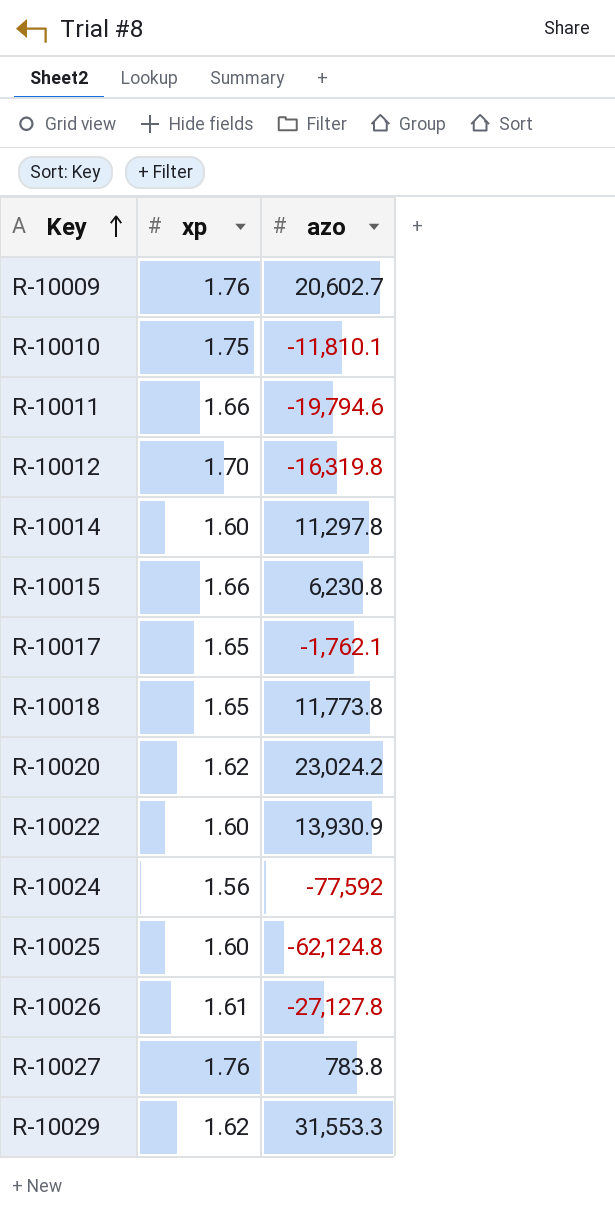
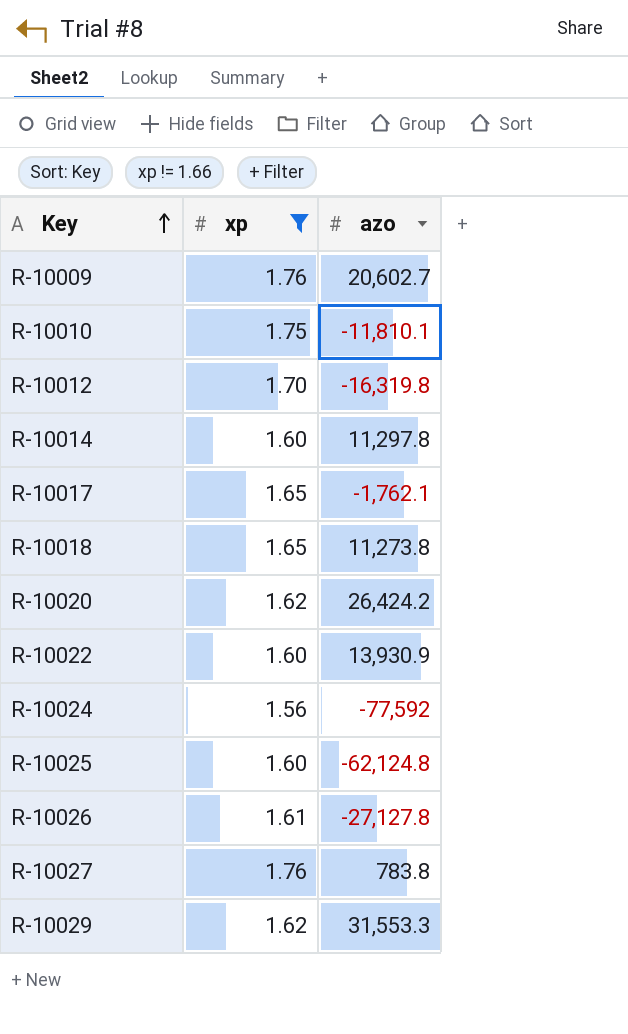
filter: none -> xp != 1.66
R-10018 | azo: 11,773.8 -> 11,273.8
R-10020 | azo: 23,024.2 -> 26,424.2

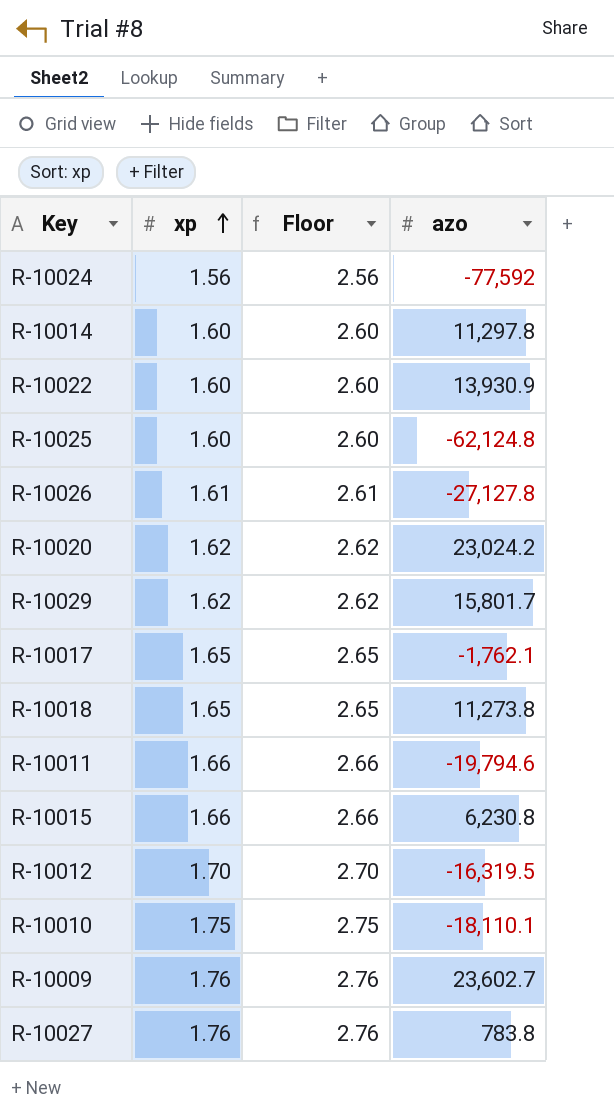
filter: xp != 1.66 -> none
row order: Key ascending -> xp ascending
column Floor | formula: none -> [xp] + 1
R-10020 | azo: 26,424.2 -> 23,024.2
R-10029 | azo: 31,553.3 -> 15,801.7
R-10012 | azo: -16,319.8 -> -16,319.5
R-10010 | azo: -11,810.1 -> -18,110.1
R-10009 | azo: 20,602.7 -> 23,602.7

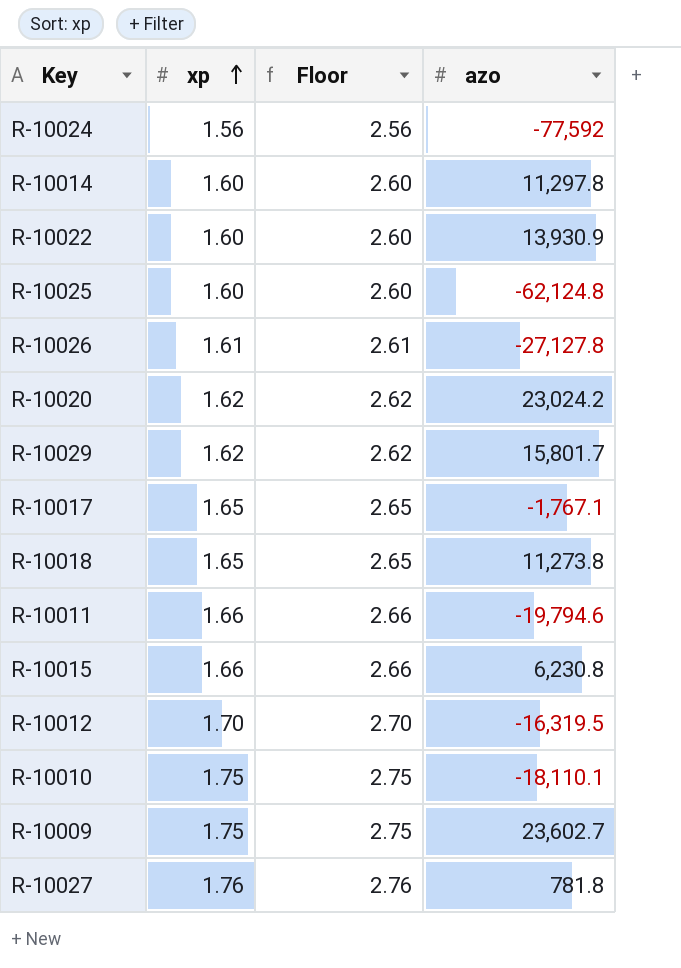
R-10017 | azo: -1,762.1 -> -1,767.1
R-10009 | xp: 1.76 -> 1.75
R-10009 | Floor: 2.76 -> 2.75
R-10027 | azo: 783.8 -> 781.8

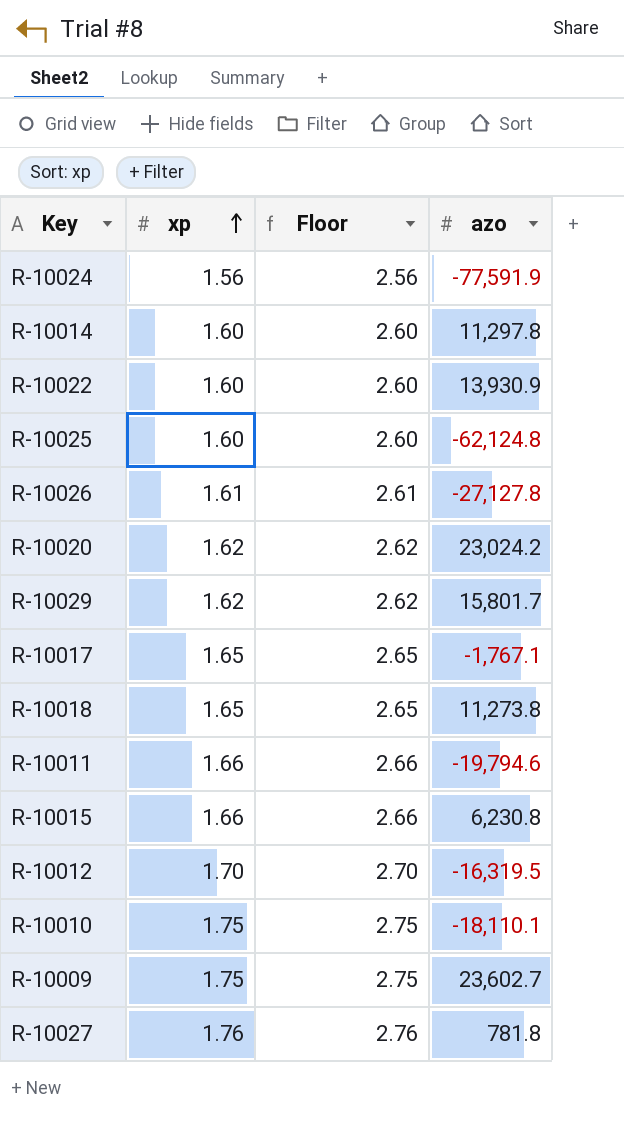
R-10024 | azo: -77,592 -> -77,591.9

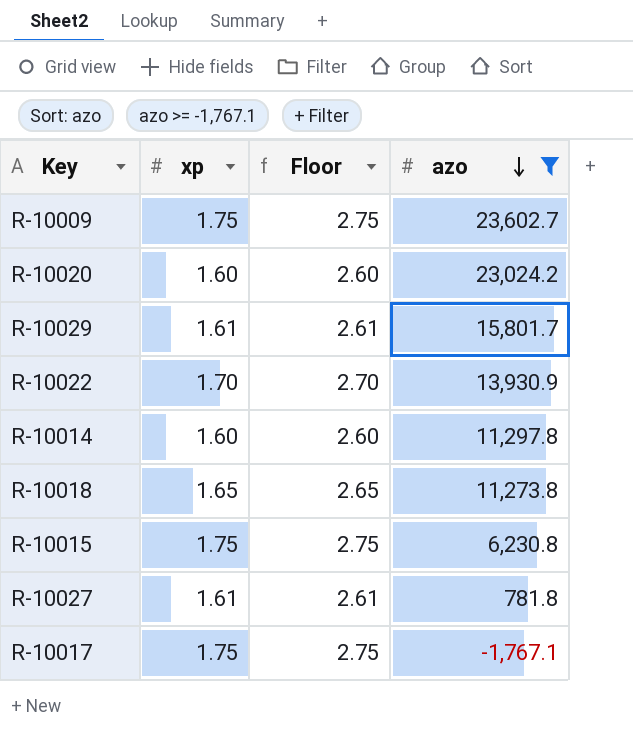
filter: none -> azo >= -1,767.1
row order: xp ascending -> azo descending
R-10020 | xp: 1.62 -> 1.60
R-10020 | Floor: 2.62 -> 2.60
R-10029 | xp: 1.62 -> 1.61
R-10029 | Floor: 2.62 -> 2.61
R-10022 | xp: 1.60 -> 1.70
R-10022 | Floor: 2.60 -> 2.70
R-10015 | xp: 1.66 -> 1.75
R-10015 | Floor: 2.66 -> 2.75
R-10027 | xp: 1.76 -> 1.61
R-10027 | Floor: 2.76 -> 2.61
R-10017 | xp: 1.65 -> 1.75
R-10017 | Floor: 2.65 -> 2.75

